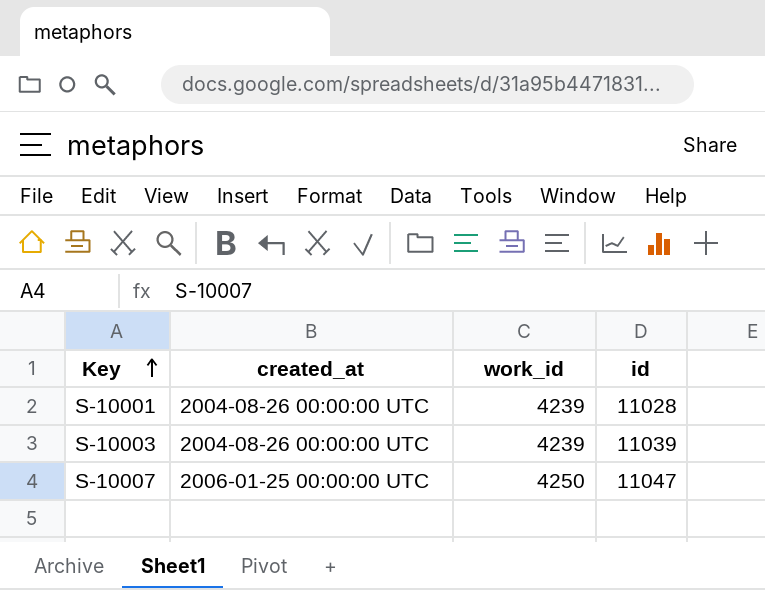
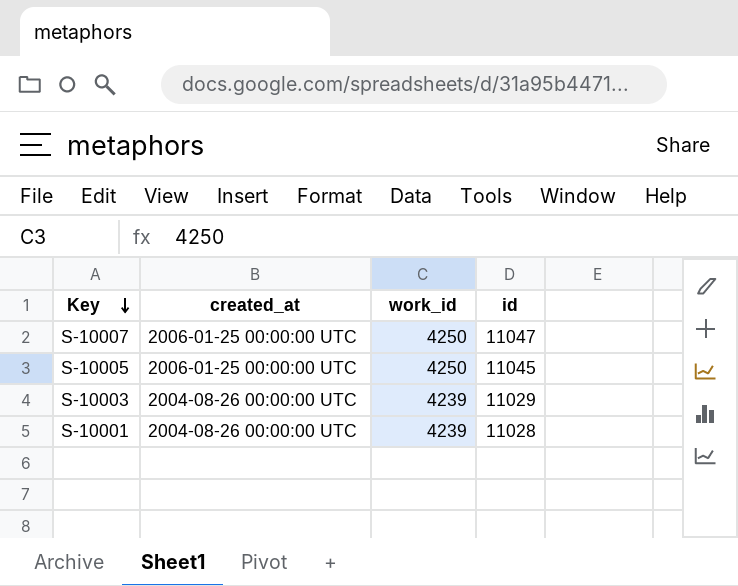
row order: Key ascending -> Key descending
row S-10005: none -> 2006-01-25 00:00:00 UTC | 4250 | 11045
S-10003 | id: 11039 -> 11029

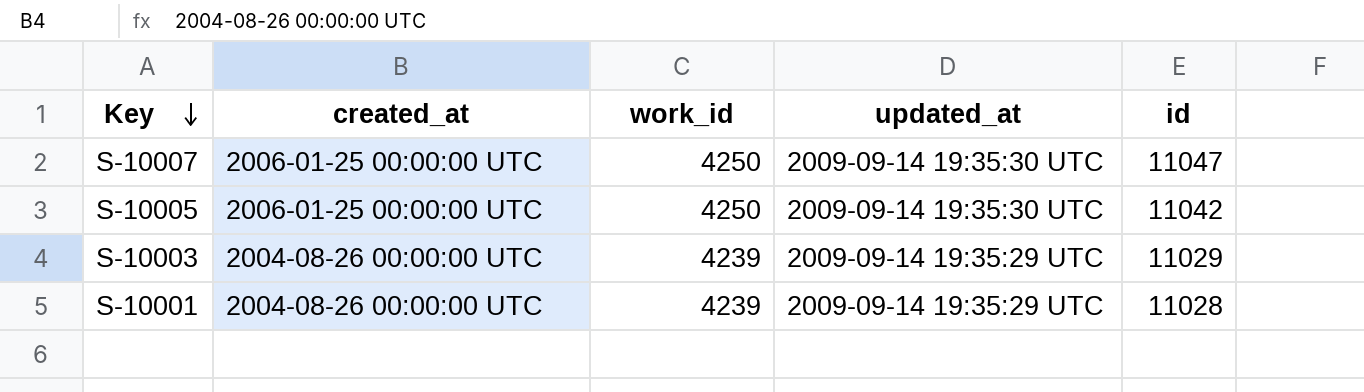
column updated_at | position: none -> 4
S-10005 | id: 11045 -> 11042

